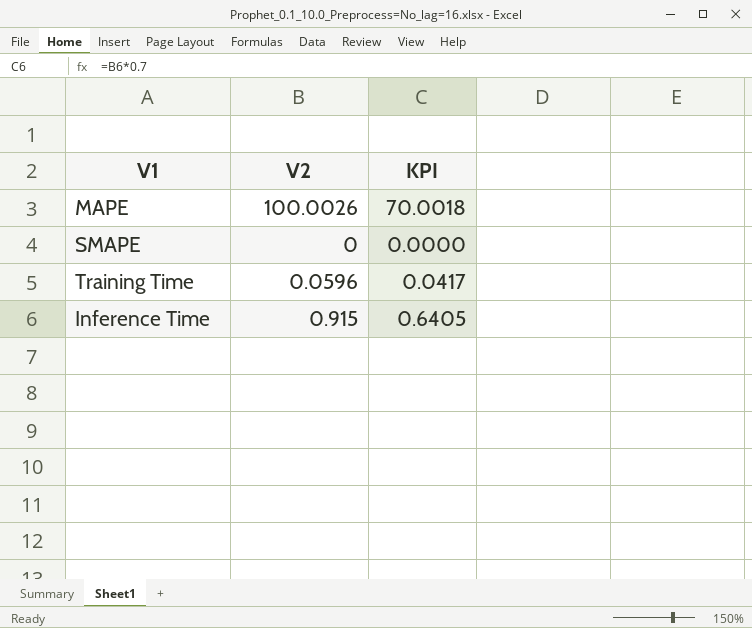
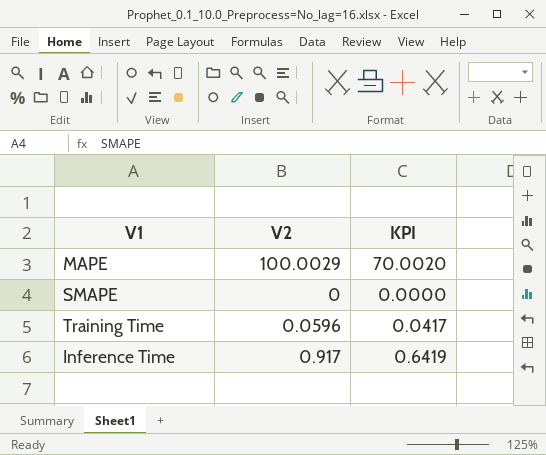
MAPE | V2: 100.0026 -> 100.0029
MAPE | KPI: 70.0018 -> 70.0020
Inference Time | V2: 0.915 -> 0.917
Inference Time | KPI: 0.6405 -> 0.6419

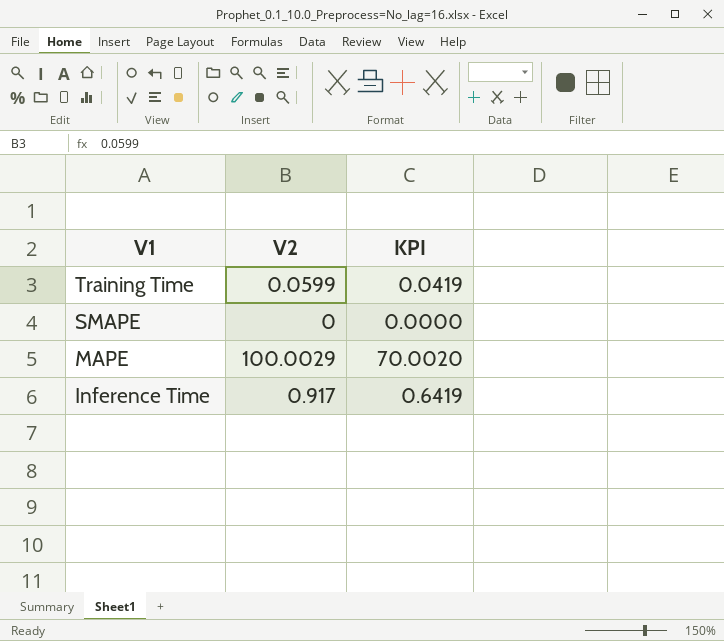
row order: none -> V1 descending
Training Time | V2: 0.0596 -> 0.0599
Training Time | KPI: 0.0417 -> 0.0419

